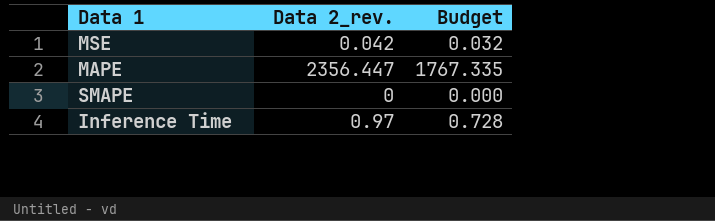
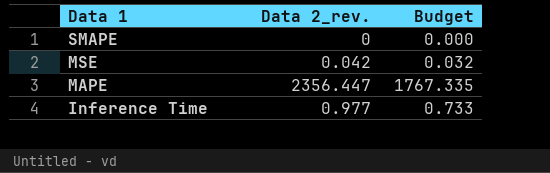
row order: none -> Data 1 descending
Inference Time | Data 2_rev.: 0.97 -> 0.977
Inference Time | Budget: 0.728 -> 0.733

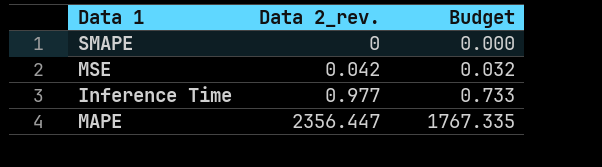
row order: Data 1 descending -> Data 2_rev. ascending

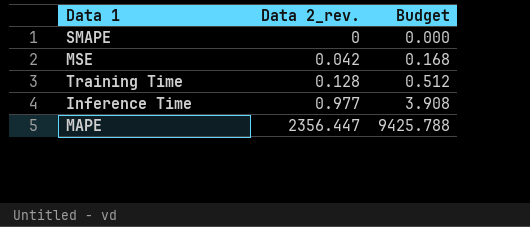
column Budget | formula: [Data 2_rev.] * 0.75 -> [Data 2_rev.] * 4
row Training Time: none -> 0.128 | 0.512

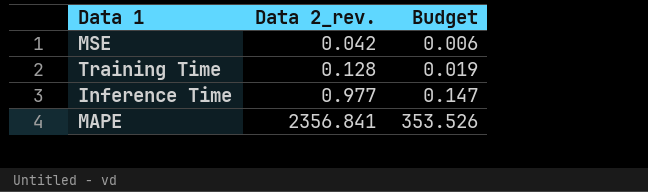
column Budget | formula: [Data 2_rev.] * 4 -> [Data 2_rev.] * 0.15
row SMAPE: 0 | 0.000 -> none
MAPE | Data 2_rev.: 2356.447 -> 2356.841

